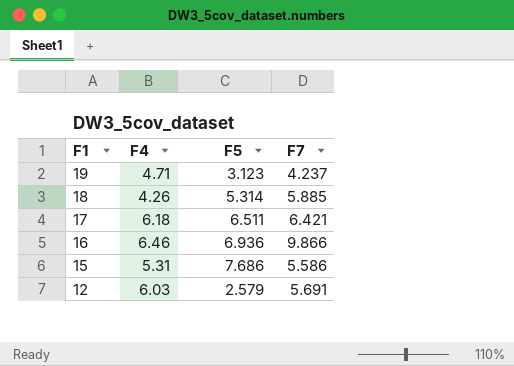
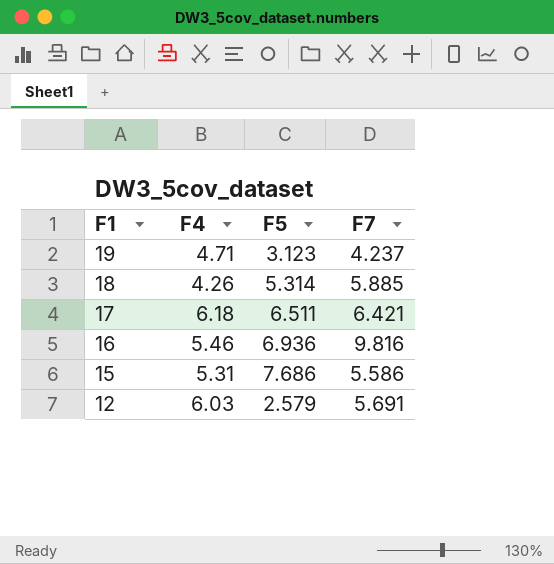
16 | F4: 6.46 -> 5.46
16 | F7: 9.866 -> 9.816

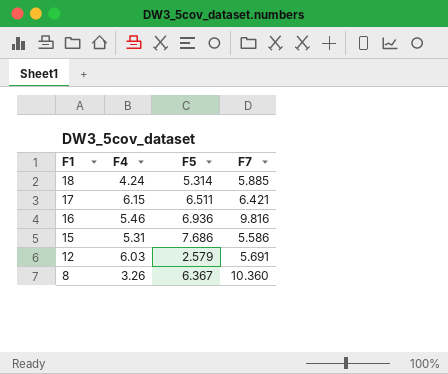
row 19: 4.71 | 3.123 | 4.237 -> none
18 | F4: 4.26 -> 4.24
17 | F4: 6.18 -> 6.15
row 8: none -> 3.26 | 6.367 | 10.360

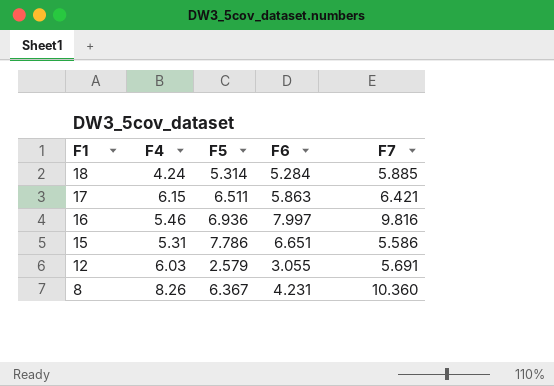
column F6 | position: none -> 4
15 | F5: 7.686 -> 7.786
8 | F4: 3.26 -> 8.26

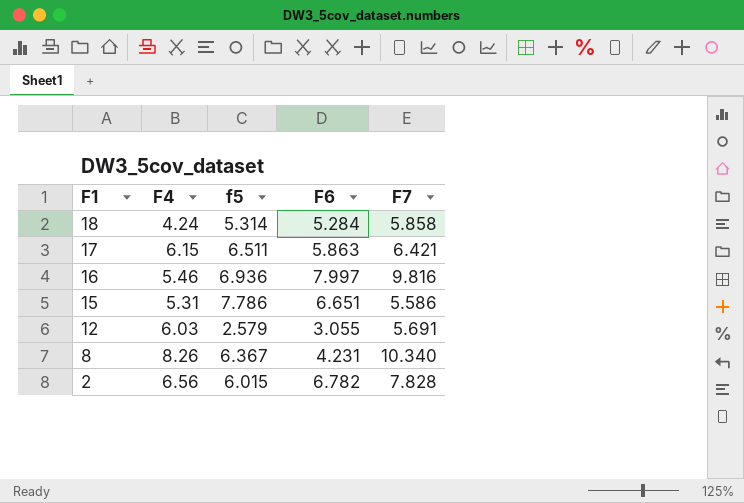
column name: F5 -> f5
18 | F7: 5.885 -> 5.858
8 | F7: 10.360 -> 10.340
row 2: none -> 6.56 | 6.015 | 6.782 | 7.828

